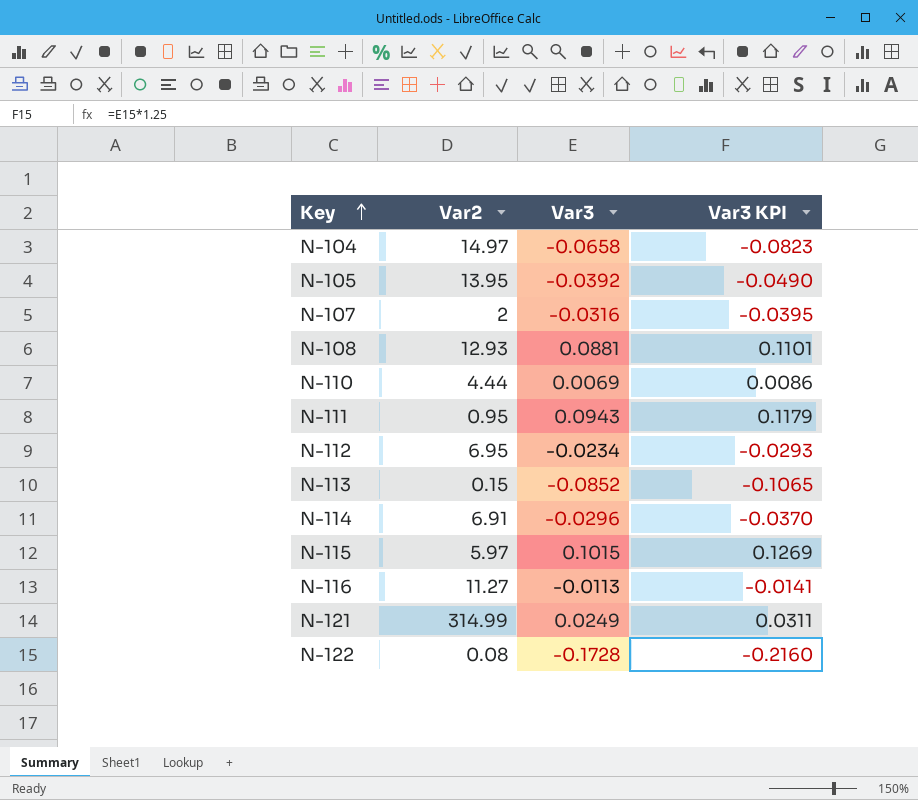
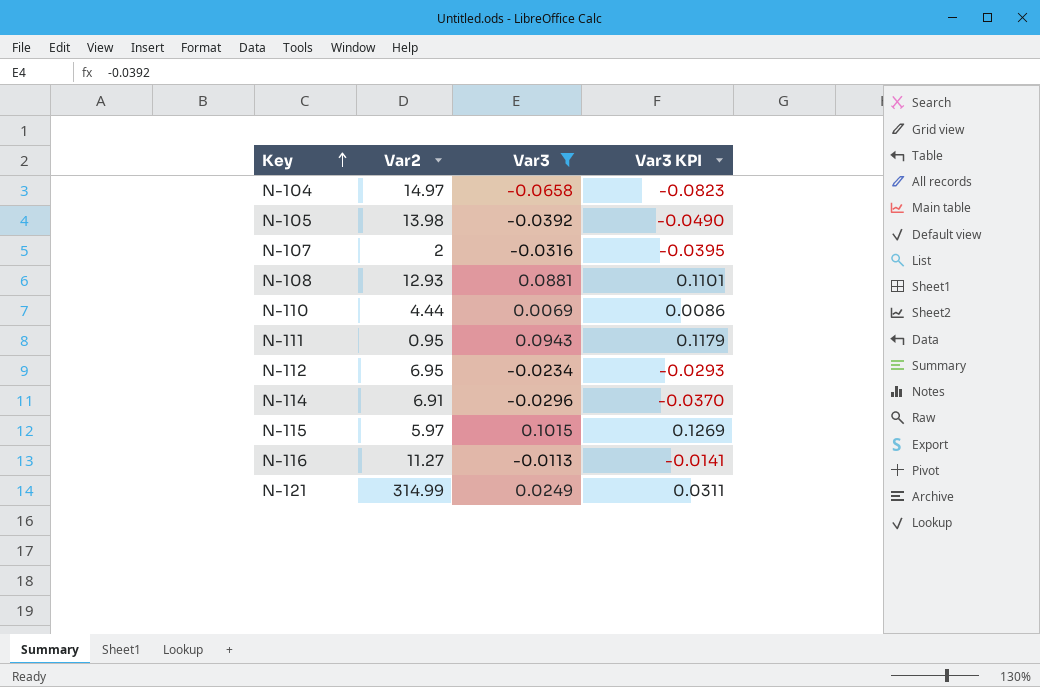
filter: none -> Var3 >= -0.0658
N-105 | Var2: 13.95 -> 13.98

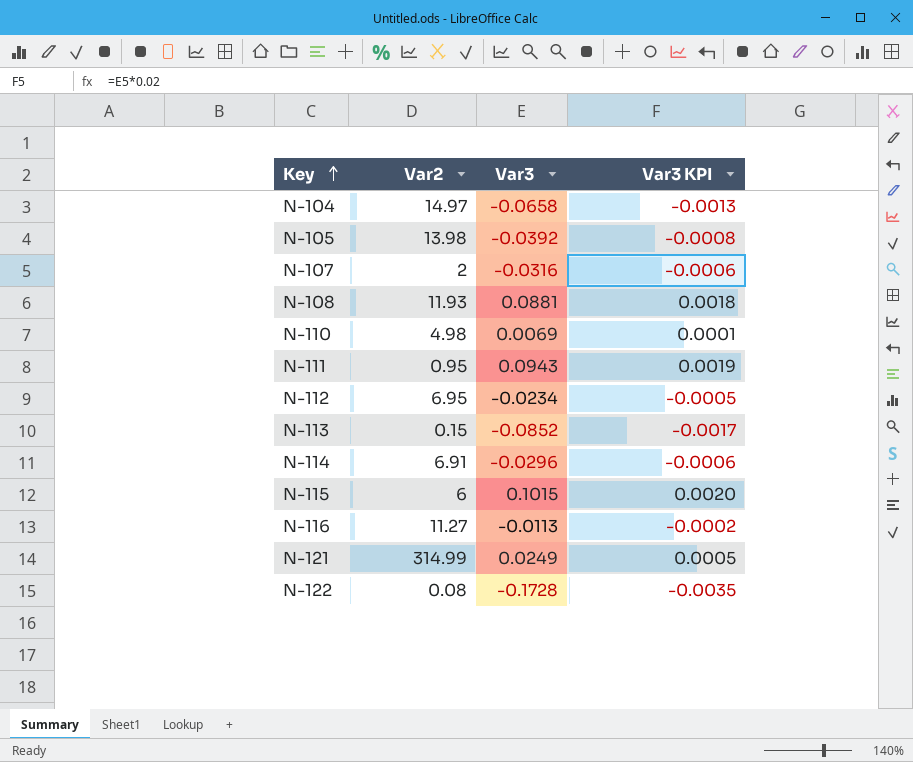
filter: Var3 >= -0.0658 -> none
column Var3 KPI | formula: [Var3] * 1.25 -> [Var3] * 0.02
N-108 | Var2: 12.93 -> 11.93
N-110 | Var2: 4.44 -> 4.98
N-115 | Var2: 5.97 -> 6

